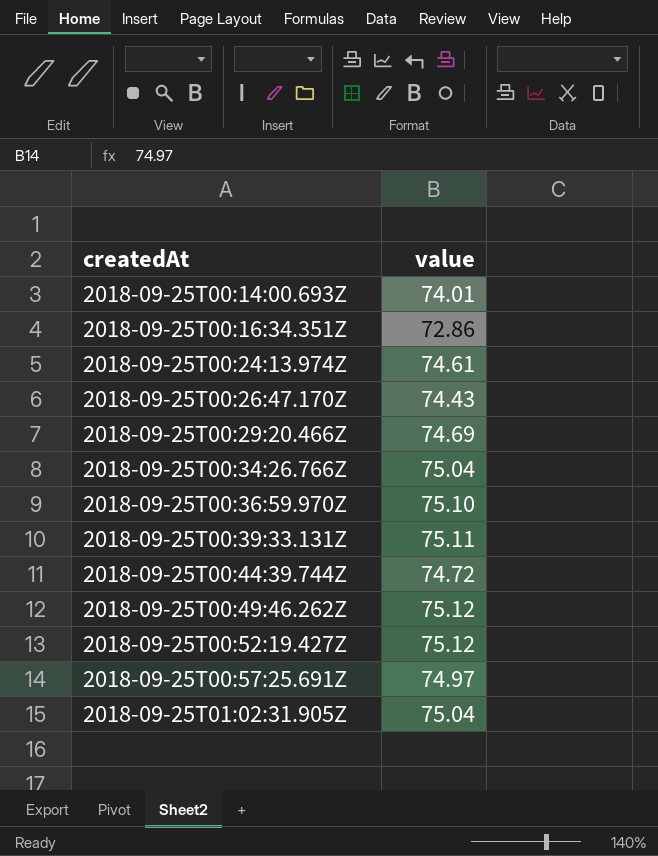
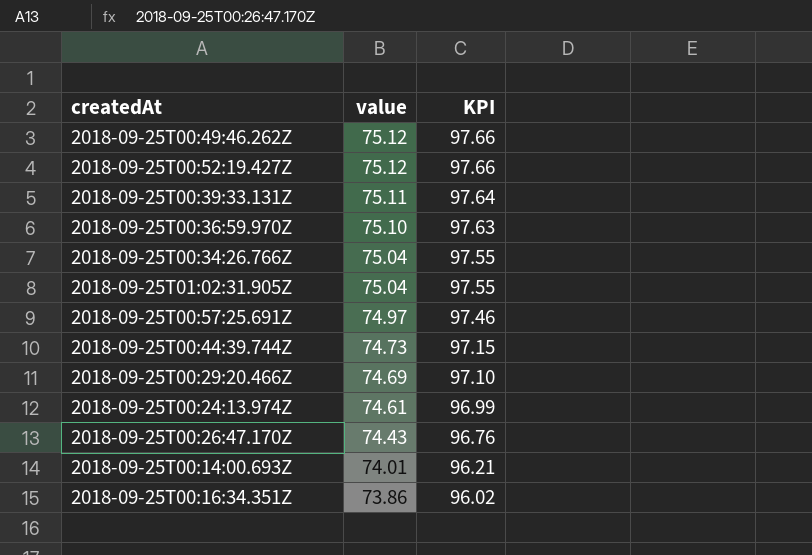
row order: createdAt ascending -> value descending
column KPI | formula: none -> [value] * 1.3
2018-09-25T00:44:39.744Z | value: 74.72 -> 74.73
2018-09-25T00:16:34.351Z | value: 72.86 -> 73.86

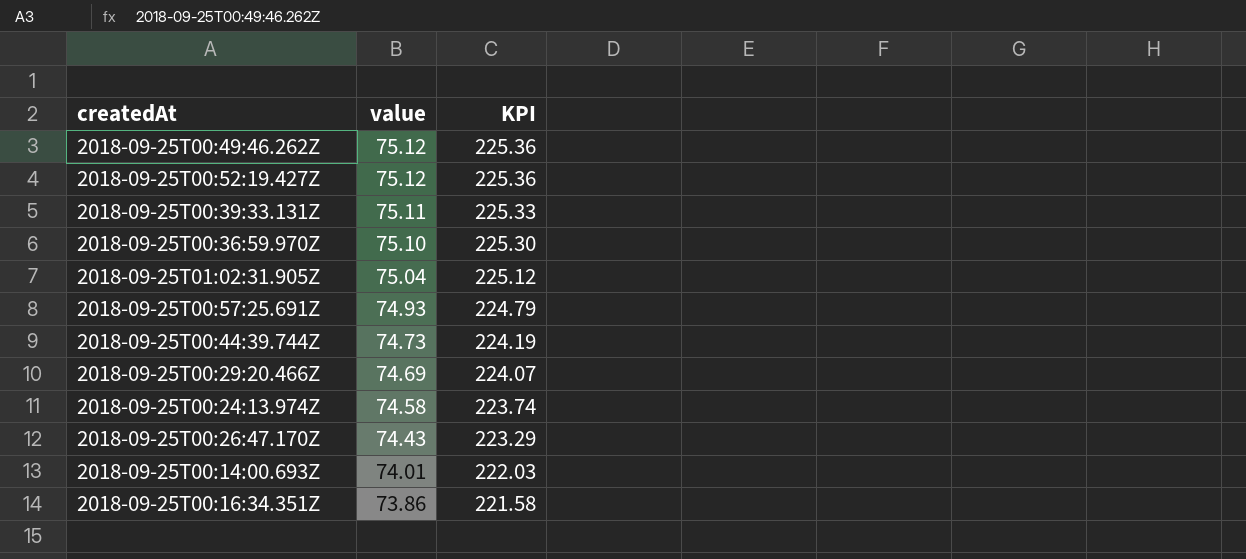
column KPI | formula: [value] * 1.3 -> [value] * 3
row 2018-09-25T00:34:26.766Z: 75.04 | 97.55 -> none
2018-09-25T00:57:25.691Z | value: 74.97 -> 74.93
2018-09-25T00:24:13.974Z | value: 74.61 -> 74.58

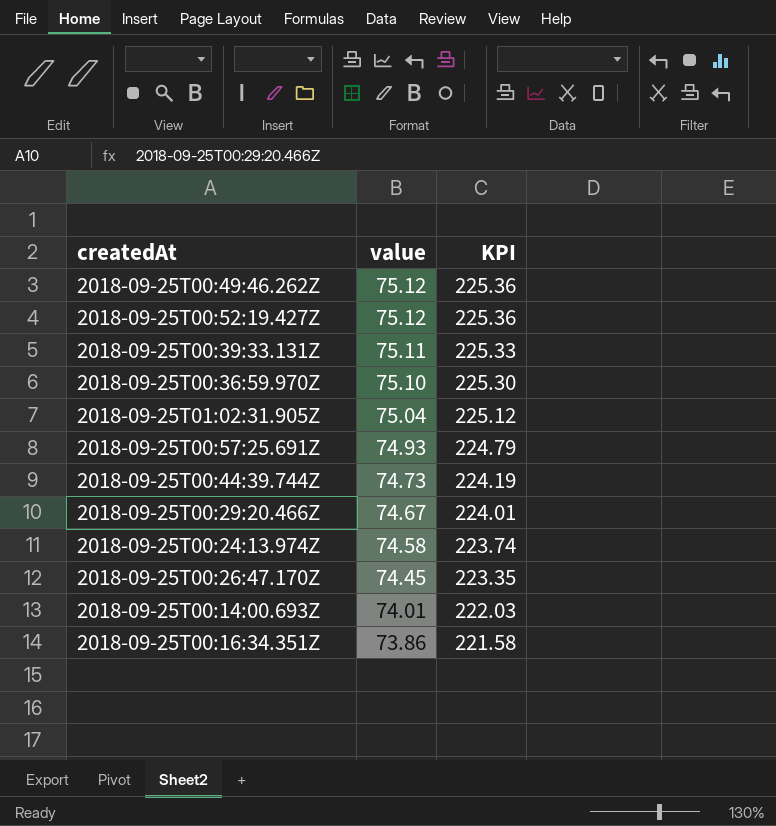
2018-09-25T00:29:20.466Z | value: 74.69 -> 74.67
2018-09-25T00:29:20.466Z | KPI: 224.07 -> 224.01
2018-09-25T00:26:47.170Z | value: 74.43 -> 74.45
2018-09-25T00:26:47.170Z | KPI: 223.29 -> 223.35

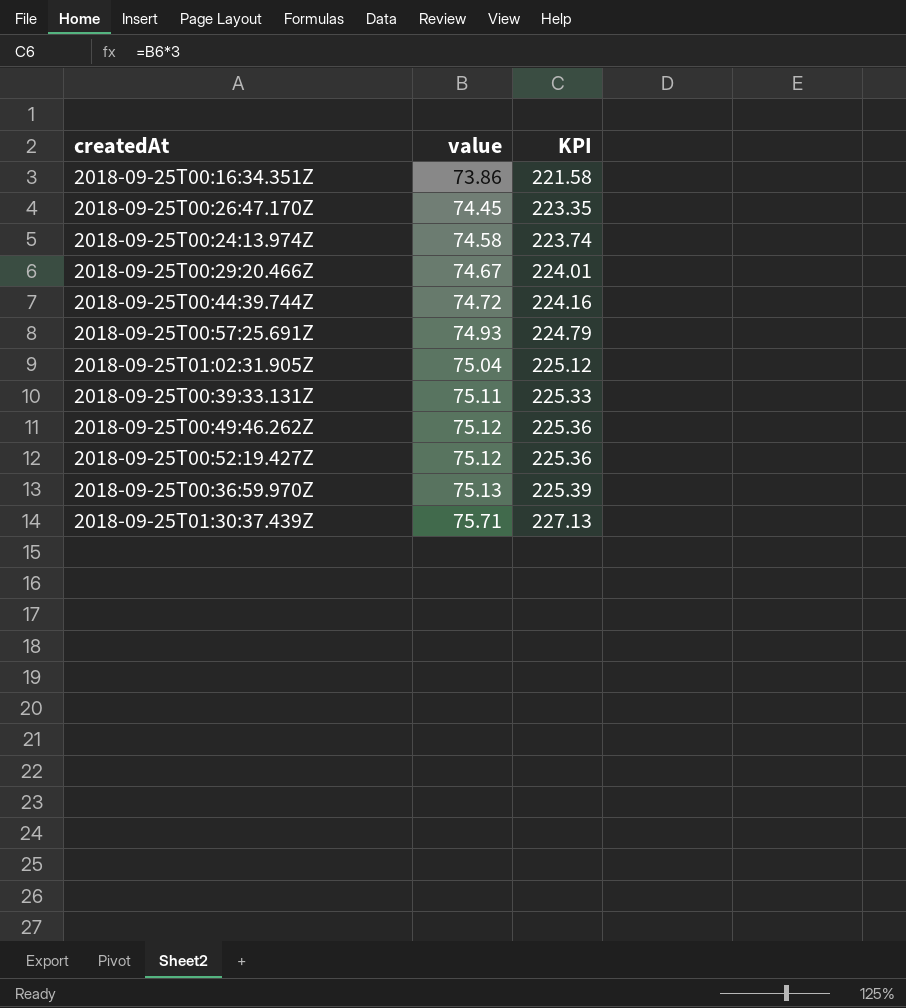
row order: value descending -> value ascending
row 2018-09-25T00:14:00.693Z: 74.01 | 222.03 -> none
2018-09-25T00:44:39.744Z | value: 74.73 -> 74.72
2018-09-25T00:44:39.744Z | KPI: 224.19 -> 224.16
2018-09-25T00:36:59.970Z | value: 75.10 -> 75.13
2018-09-25T00:36:59.970Z | KPI: 225.30 -> 225.39
row 2018-09-25T01:30:37.439Z: none -> 75.71 | 227.13

